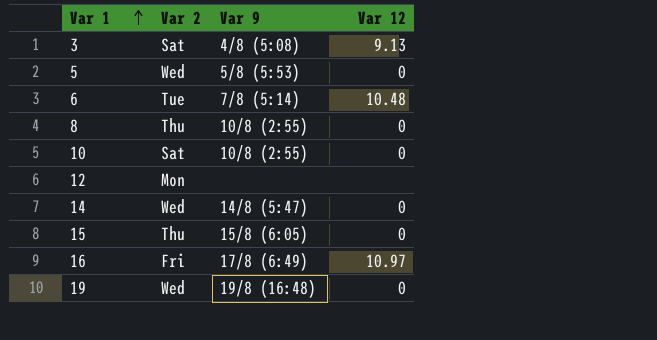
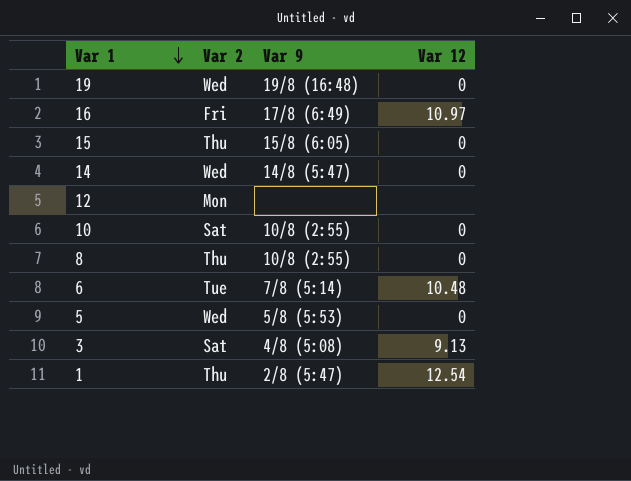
row order: Var 1 ascending -> Var 1 descending
row 1: none -> Thu | 2/8 (5:47) | 12.54

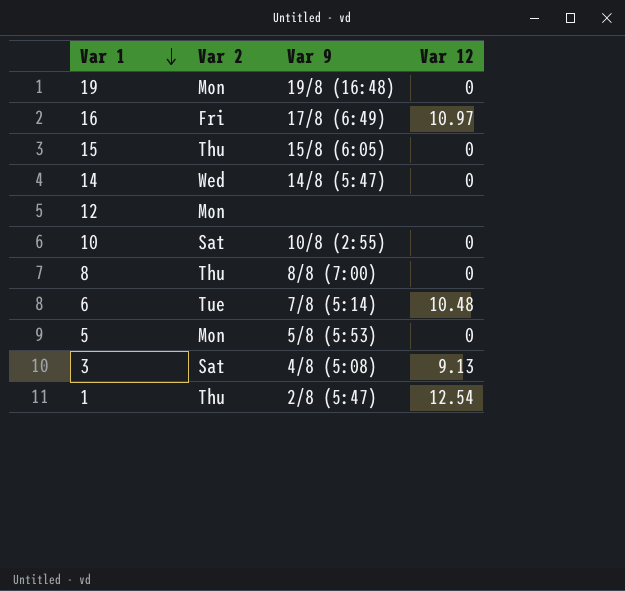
19 | Var 2: Wed -> Mon
8 | Var 9: 10/8 (2:55) -> 8/8 (7:00)
5 | Var 2: Wed -> Mon

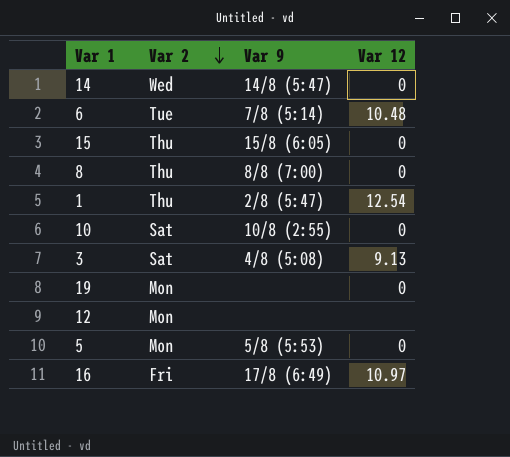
row order: Var 1 descending -> Var 2 descending
19 | Var 9: 19/8 (16:48) -> none

